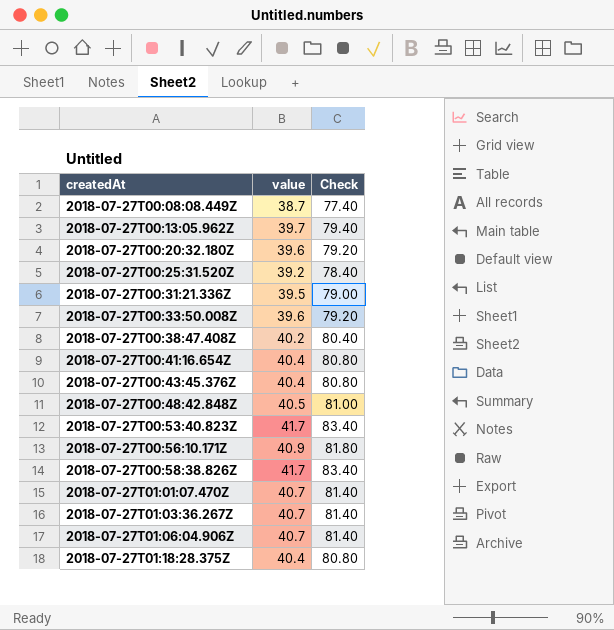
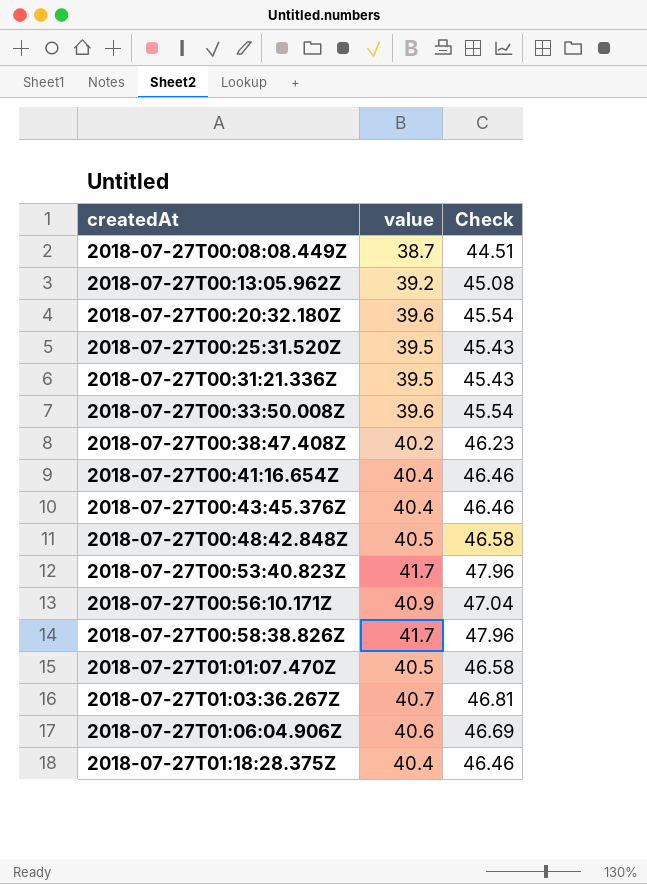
column Check | formula: [value] * 2 -> [value] * 1.15
2018-07-27T00:13:05.962Z | value: 39.7 -> 39.2
2018-07-27T00:25:31.520Z | value: 39.2 -> 39.5
2018-07-27T01:01:07.470Z | value: 40.7 -> 40.5
2018-07-27T01:06:04.906Z | value: 40.7 -> 40.6

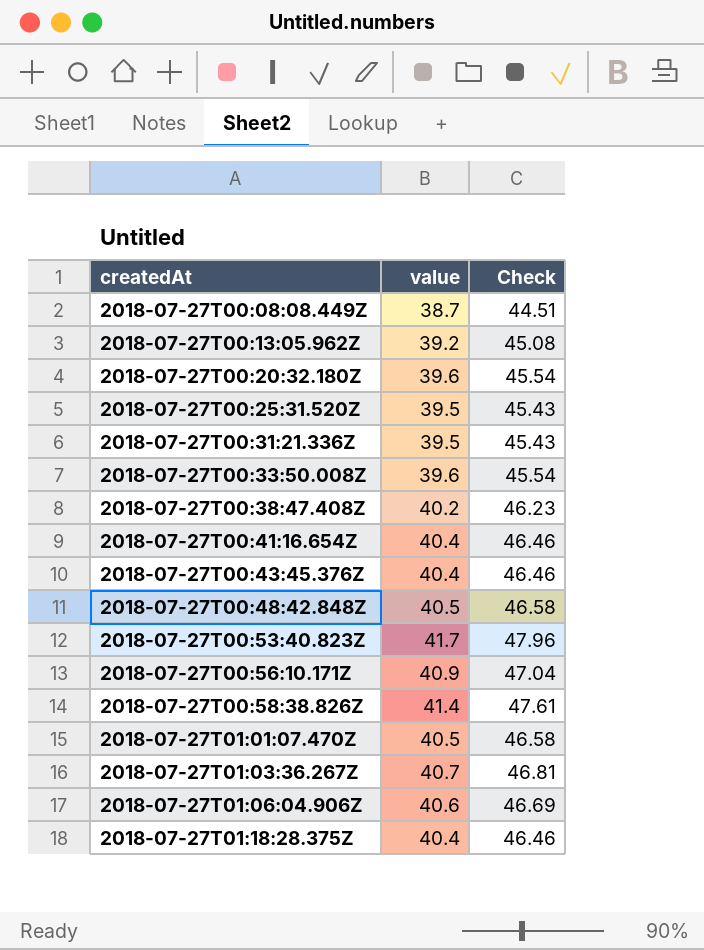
2018-07-27T00:58:38.826Z | value: 41.7 -> 41.4
2018-07-27T00:58:38.826Z | Check: 47.96 -> 47.61

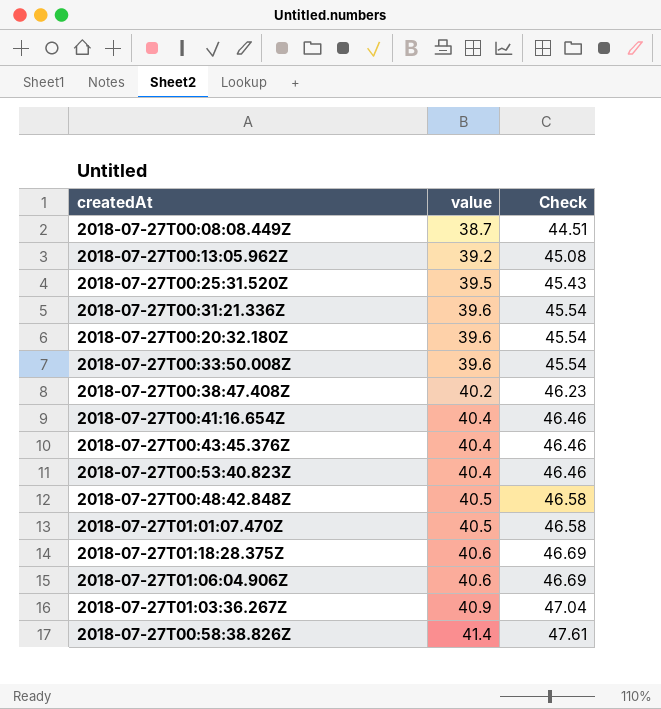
row order: createdAt ascending -> value ascending
row 2018-07-27T00:56:10.171Z: 40.9 | 47.04 -> none
2018-07-27T00:31:21.336Z | value: 39.5 -> 39.6
2018-07-27T00:31:21.336Z | Check: 45.43 -> 45.54
2018-07-27T00:53:40.823Z | value: 41.7 -> 40.4
2018-07-27T00:53:40.823Z | Check: 47.96 -> 46.46
2018-07-27T01:18:28.375Z | value: 40.4 -> 40.6
2018-07-27T01:18:28.375Z | Check: 46.46 -> 46.69
2018-07-27T01:03:36.267Z | value: 40.7 -> 40.9
2018-07-27T01:03:36.267Z | Check: 46.81 -> 47.04

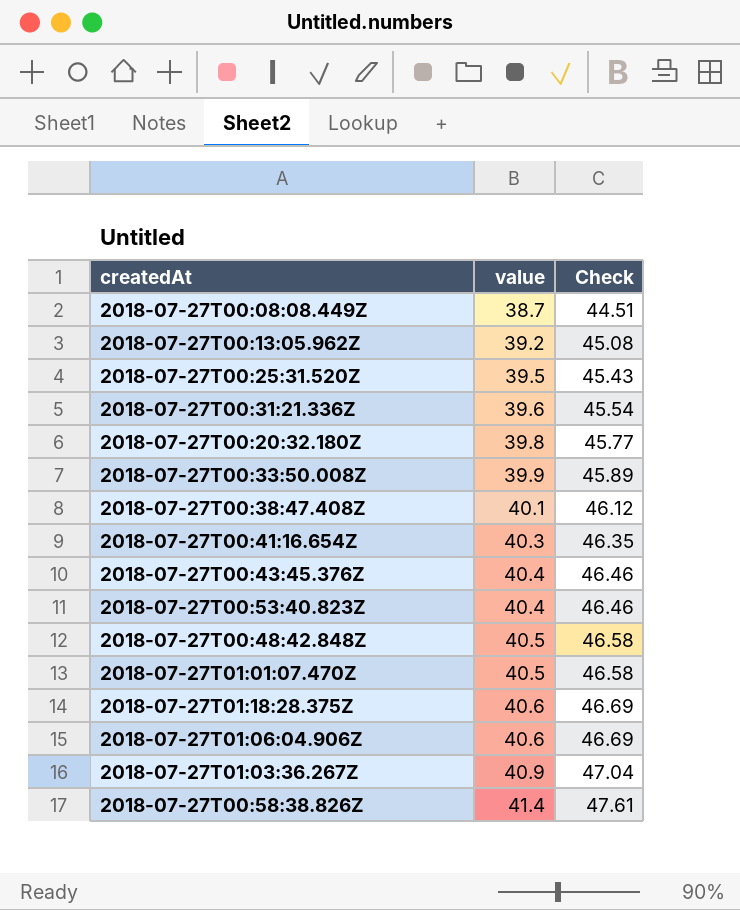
2018-07-27T00:20:32.180Z | value: 39.6 -> 39.8
2018-07-27T00:20:32.180Z | Check: 45.54 -> 45.77
2018-07-27T00:33:50.008Z | value: 39.6 -> 39.9
2018-07-27T00:33:50.008Z | Check: 45.54 -> 45.89
2018-07-27T00:38:47.408Z | value: 40.2 -> 40.1
2018-07-27T00:38:47.408Z | Check: 46.23 -> 46.12
2018-07-27T00:41:16.654Z | value: 40.4 -> 40.3
2018-07-27T00:41:16.654Z | Check: 46.46 -> 46.35

